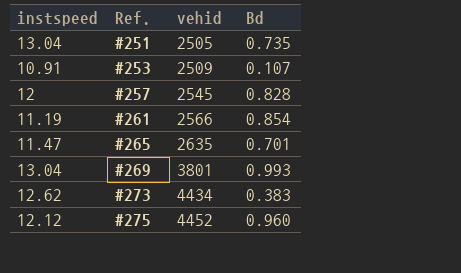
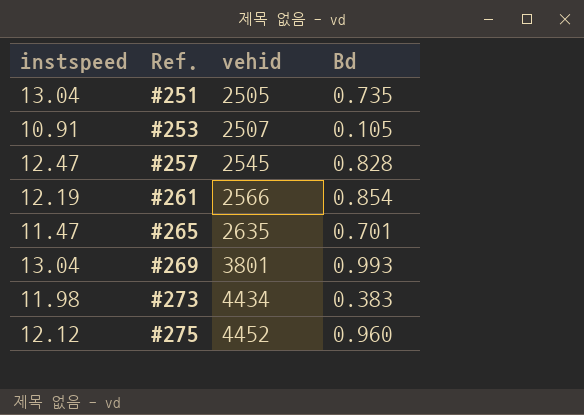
#253 | vehid: 2509 -> 2507
#253 | Bd: 0.107 -> 0.105
#257 | instspeed: 12 -> 12.47
#261 | instspeed: 11.19 -> 12.19
#273 | instspeed: 12.62 -> 11.98

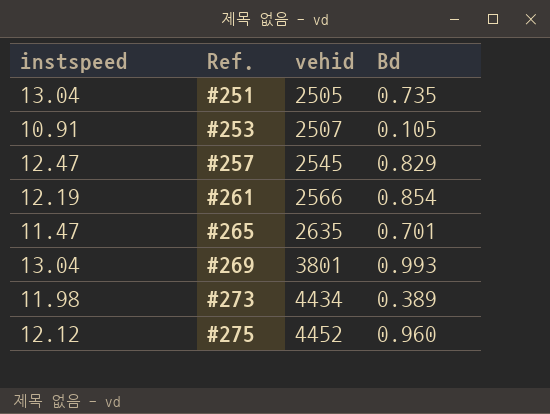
#257 | Bd: 0.828 -> 0.829
#273 | Bd: 0.383 -> 0.389

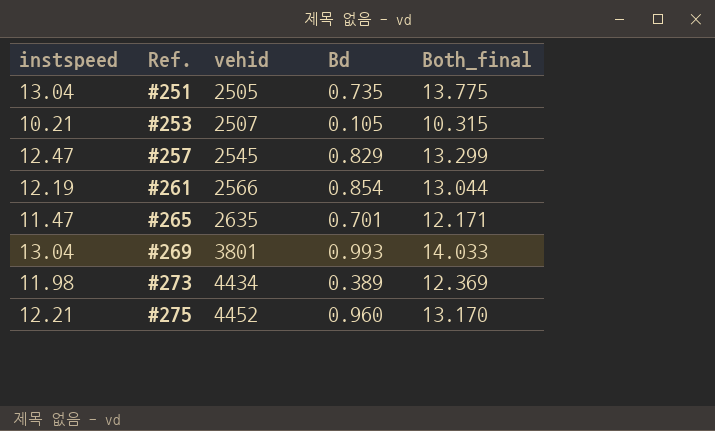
column Both_final | formula: none -> [instspeed] + [Bd]
#253 | instspeed: 10.91 -> 10.21
#275 | instspeed: 12.12 -> 12.21

